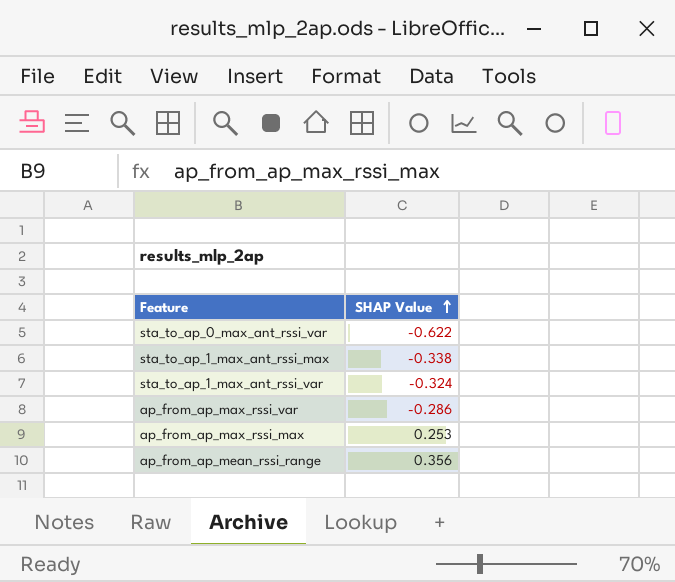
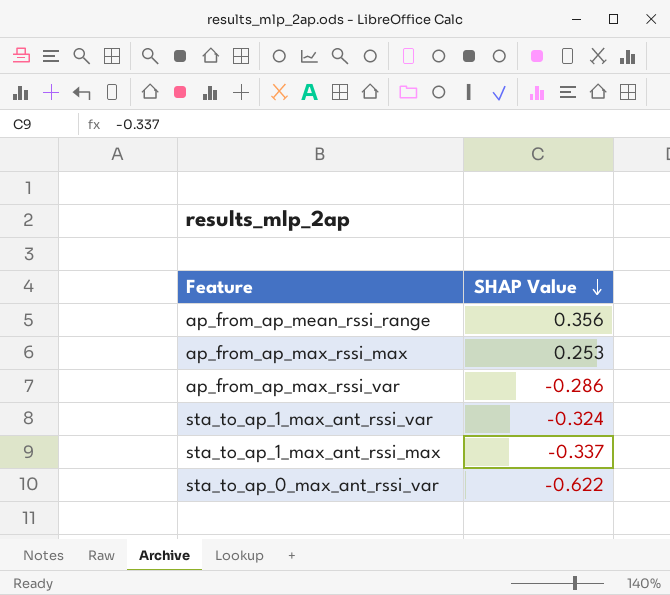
row order: SHAP Value ascending -> SHAP Value descending
sta_to_ap_1_max_ant_rssi_max | SHAP Value: -0.338 -> -0.337

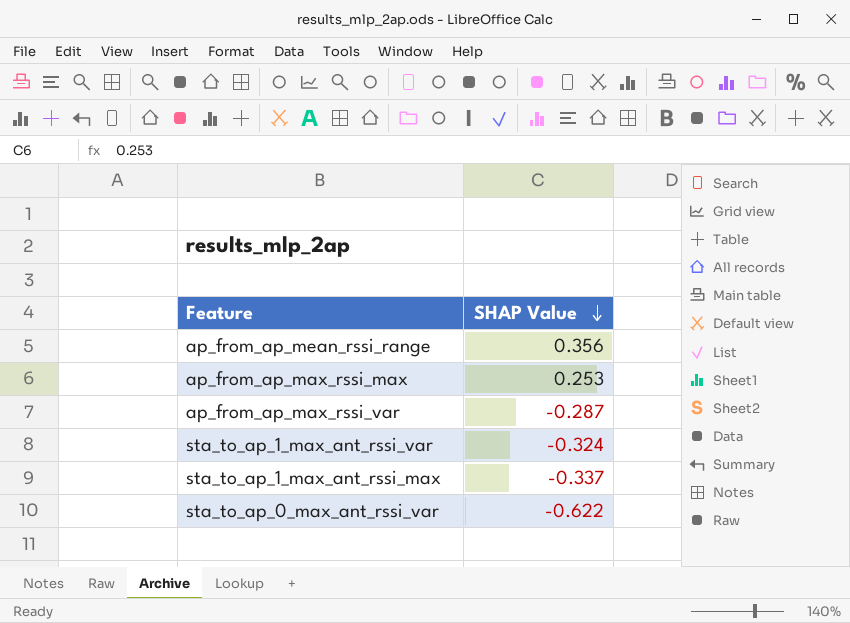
ap_from_ap_max_rssi_var | SHAP Value: -0.286 -> -0.287

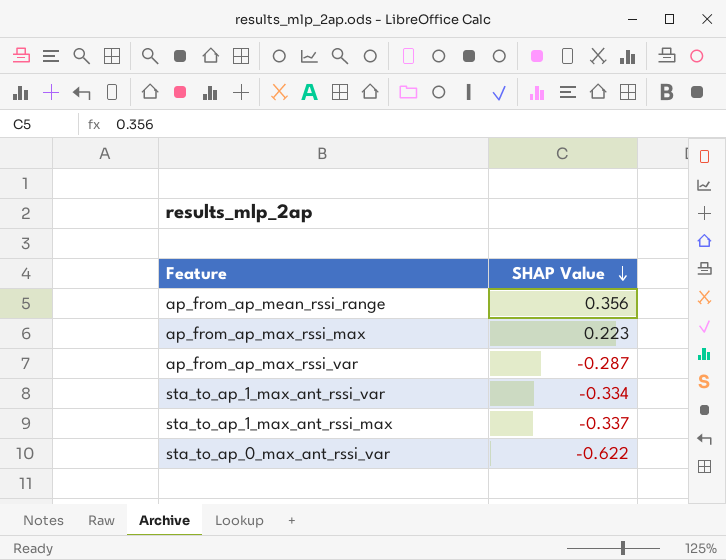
ap_from_ap_max_rssi_max | SHAP Value: 0.253 -> 0.223
sta_to_ap_1_max_ant_rssi_var | SHAP Value: -0.324 -> -0.334

